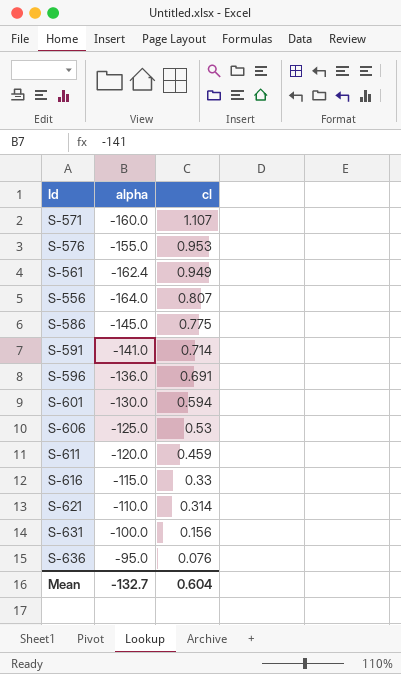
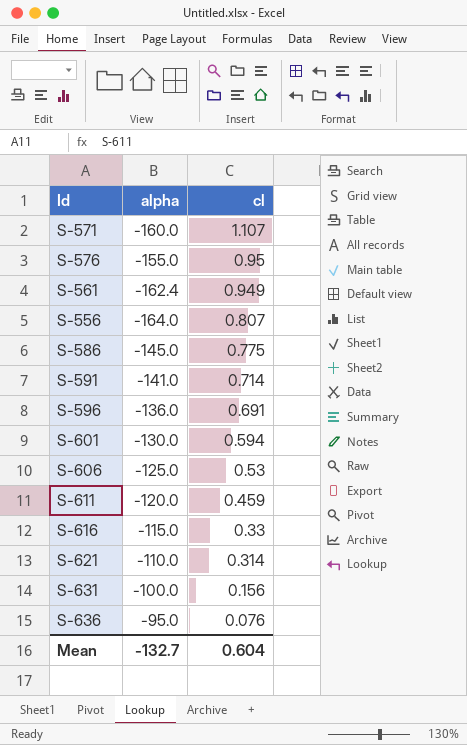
S-576 | cl: 0.953 -> 0.95

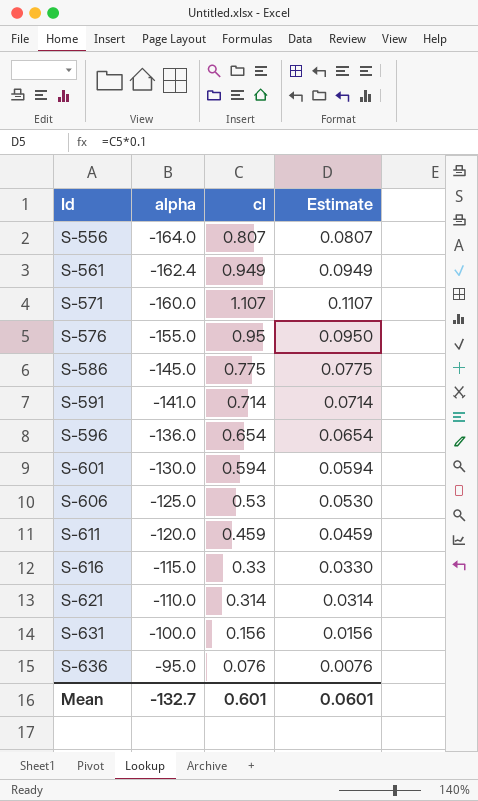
row order: cl descending -> Id ascending
column Estimate | formula: none -> [cl] * 0.1
S-596 | cl: 0.691 -> 0.654
Mean | cl: 0.604 -> 0.601

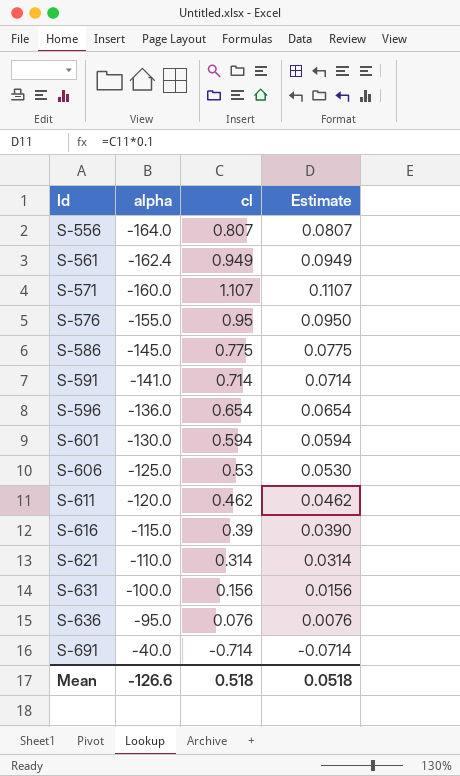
S-611 | cl: 0.459 -> 0.462
S-611 | Estimate: 0.0459 -> 0.0462
S-616 | cl: 0.33 -> 0.39
S-616 | Estimate: 0.0330 -> 0.0390
row S-691: none -> -40.0 | -0.714 | -0.0714
Mean | alpha: -132.7 -> -126.6
Mean | cl: 0.601 -> 0.518
Mean | Estimate: 0.0601 -> 0.0518

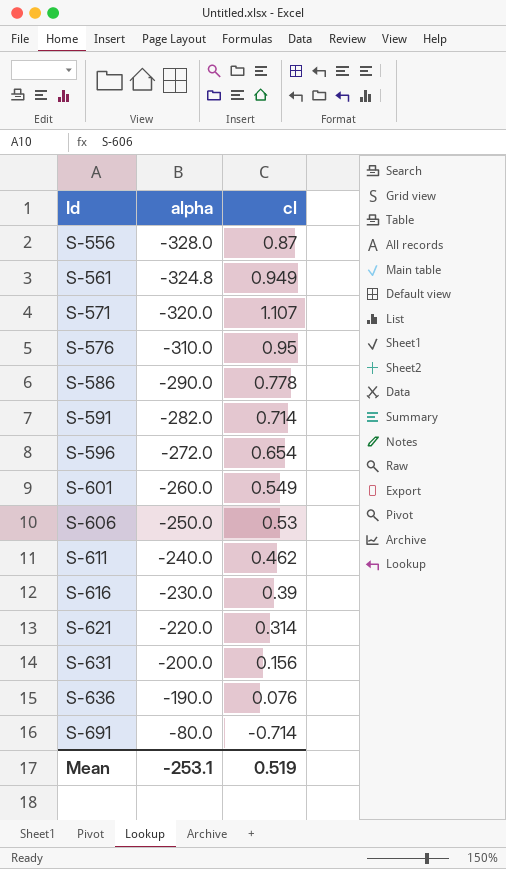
column Estimate | formula: [cl] * 0.1 -> none
S-556 | alpha: -164.0 -> -328.0
S-556 | cl: 0.807 -> 0.87
S-561 | alpha: -162.4 -> -324.8
S-571 | alpha: -160.0 -> -320.0
S-576 | alpha: -155.0 -> -310.0
S-586 | alpha: -145.0 -> -290.0
S-586 | cl: 0.775 -> 0.778
S-591 | alpha: -141.0 -> -282.0
S-596 | alpha: -136.0 -> -272.0
S-601 | alpha: -130.0 -> -260.0
S-601 | cl: 0.594 -> 0.549
S-606 | alpha: -125.0 -> -250.0
S-611 | alpha: -120.0 -> -240.0
S-616 | alpha: -115.0 -> -230.0
S-621 | alpha: -110.0 -> -220.0
S-631 | alpha: -100.0 -> -200.0
S-636 | alpha: -95.0 -> -190.0
S-691 | alpha: -40.0 -> -80.0
Mean | alpha: -126.6 -> -253.1
Mean | cl: 0.518 -> 0.519

